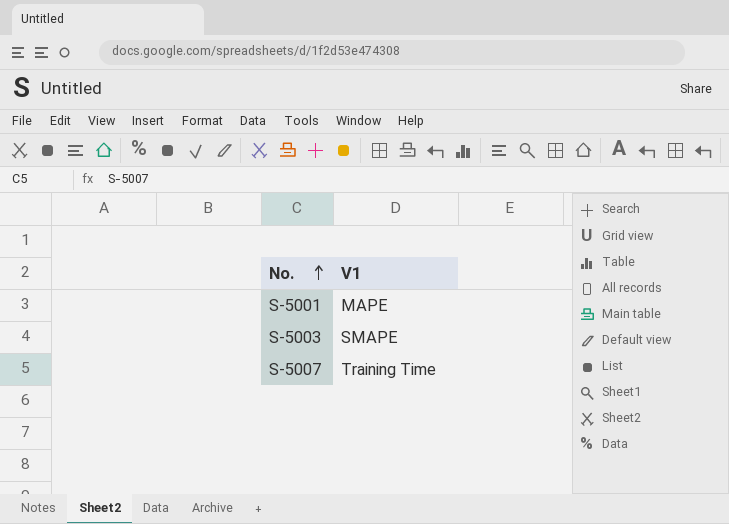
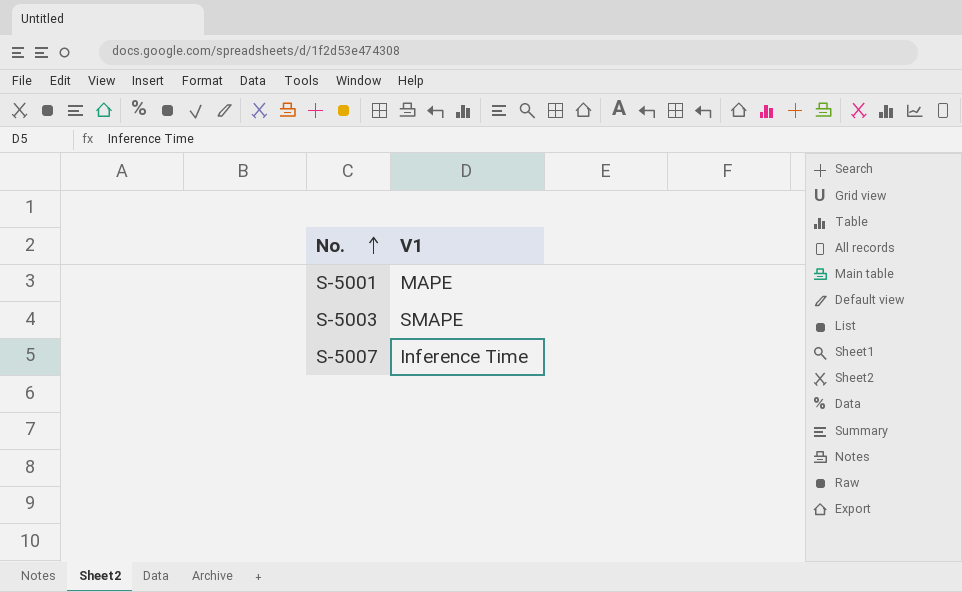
S-5007 | V1: Training Time -> Inference Time

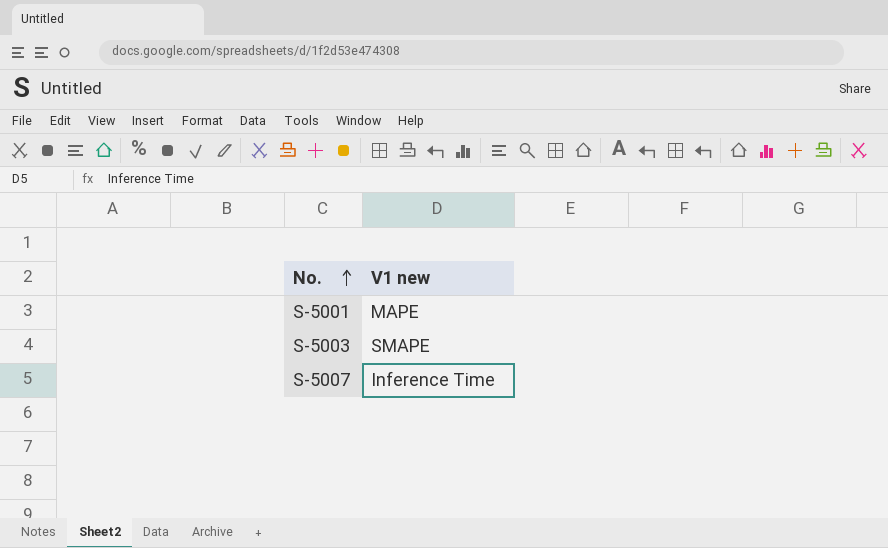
column name: V1 -> V1 new

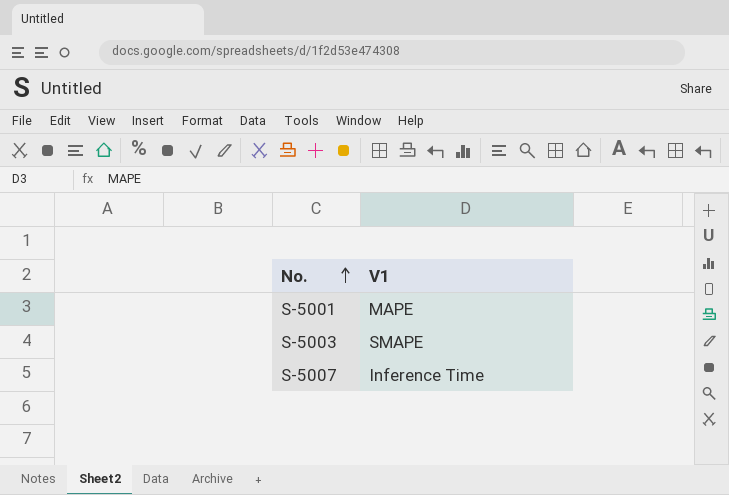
column name: V1 new -> V1

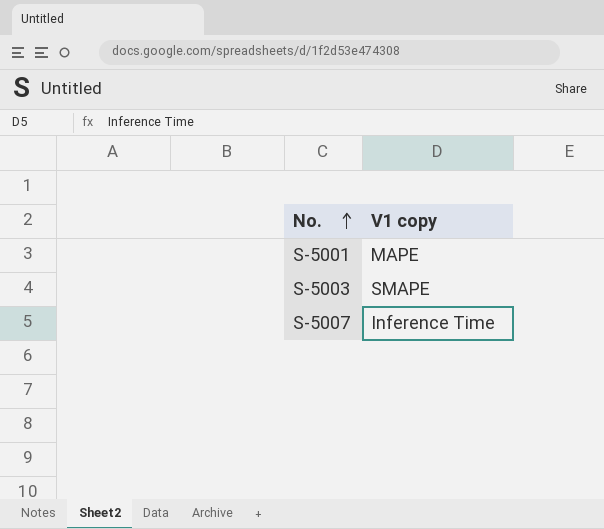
column name: V1 -> V1 copy

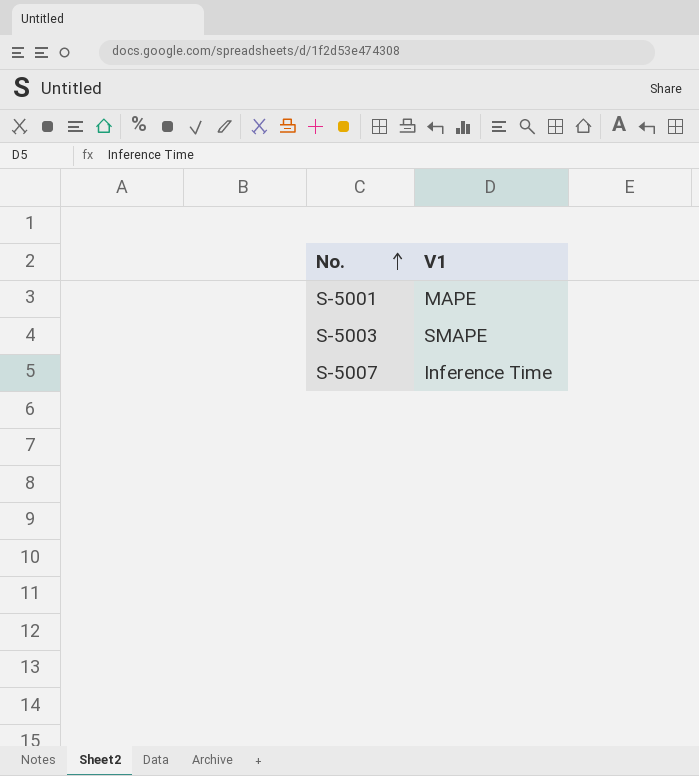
column name: V1 copy -> V1

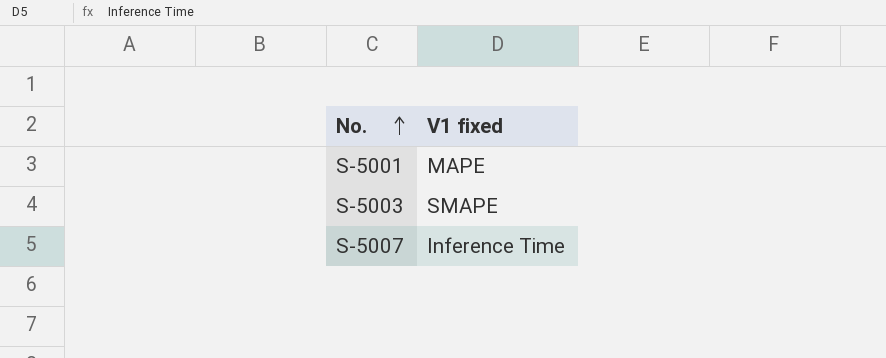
column name: V1 -> V1 fixed

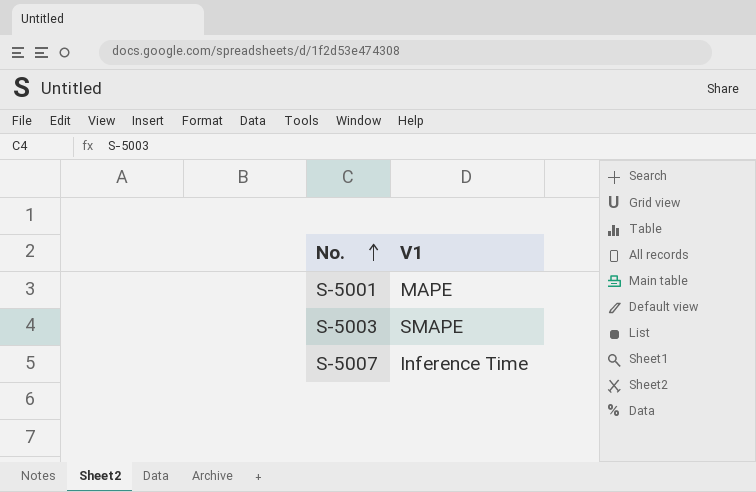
column name: V1 fixed -> V1

